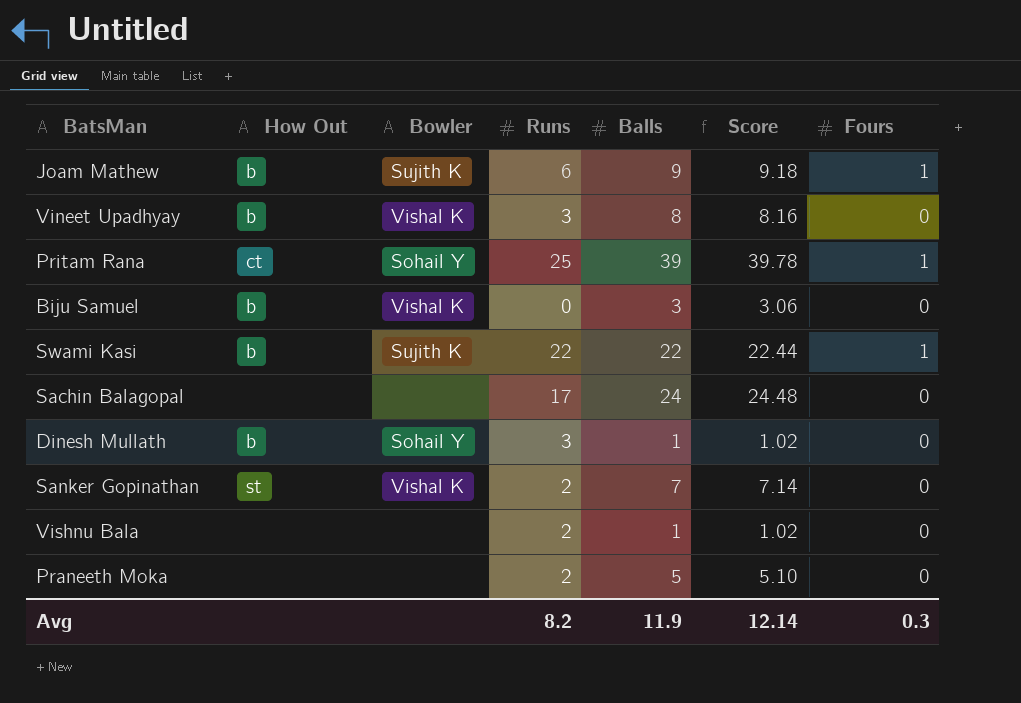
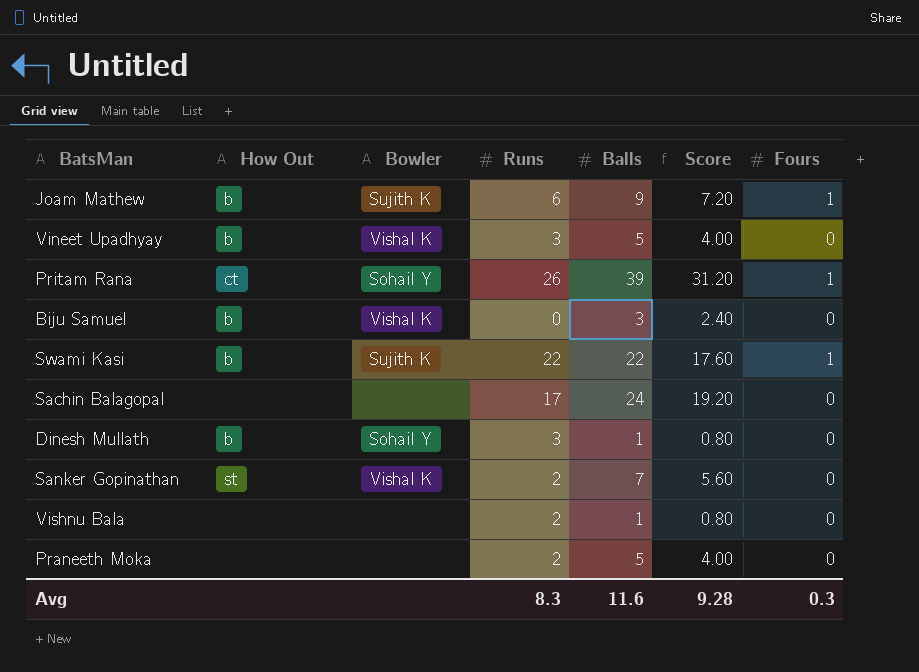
column Score | formula: [Balls] * 1.02 -> [Balls] * 0.8
Vineet Upadhyay | Balls: 8 -> 5
Pritam Rana | Runs: 25 -> 26
Avg | Runs: 8.2 -> 8.3
Avg | Balls: 11.9 -> 11.6
Avg | Score: 12.14 -> 9.28

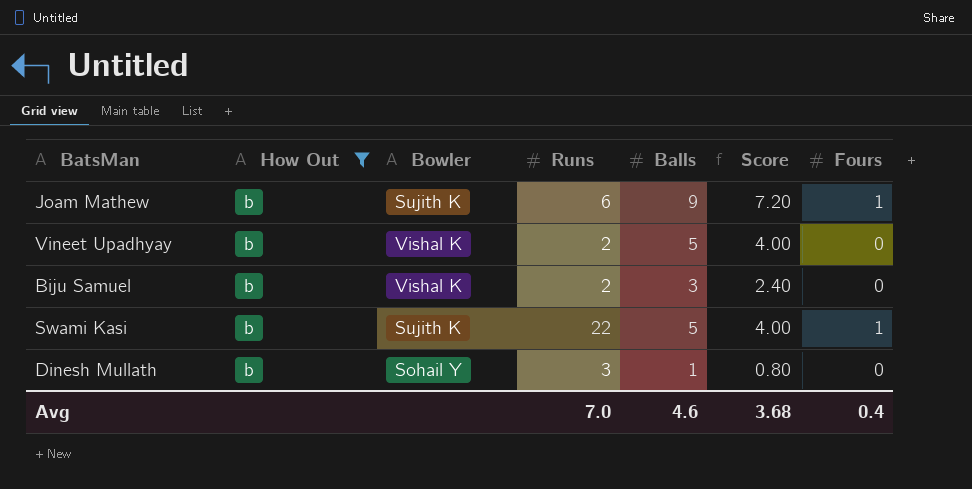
filter: none -> How Out = b
Vineet Upadhyay | Runs: 3 -> 2
Biju Samuel | Runs: 0 -> 2
Swami Kasi | Balls: 22 -> 5
Swami Kasi | Score: 17.60 -> 4.00
Avg | Runs: 8.3 -> 7.0
Avg | Balls: 11.6 -> 4.6
Avg | Score: 9.28 -> 3.68
Avg | Fours: 0.3 -> 0.4

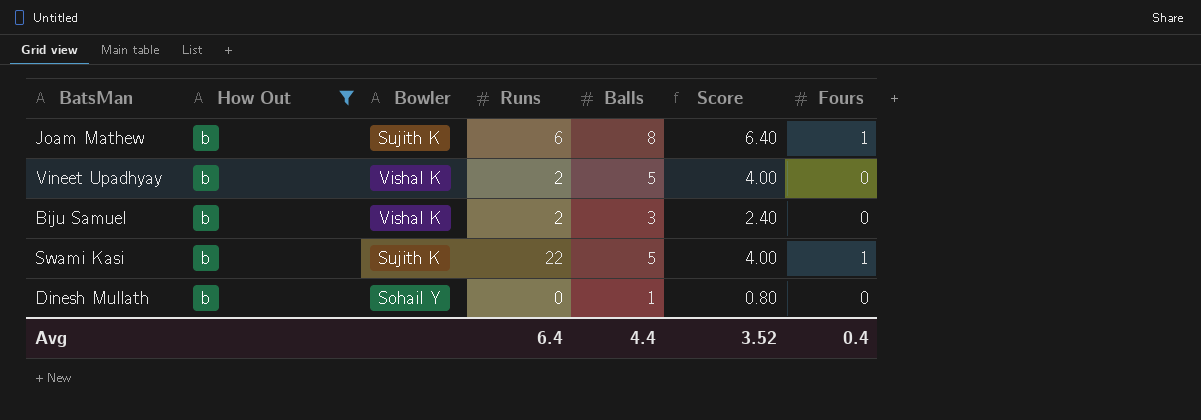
Joam Mathew | Balls: 9 -> 8
Joam Mathew | Score: 7.20 -> 6.40
Dinesh Mullath | Runs: 3 -> 0
Avg | Runs: 7.0 -> 6.4
Avg | Balls: 4.6 -> 4.4
Avg | Score: 3.68 -> 3.52

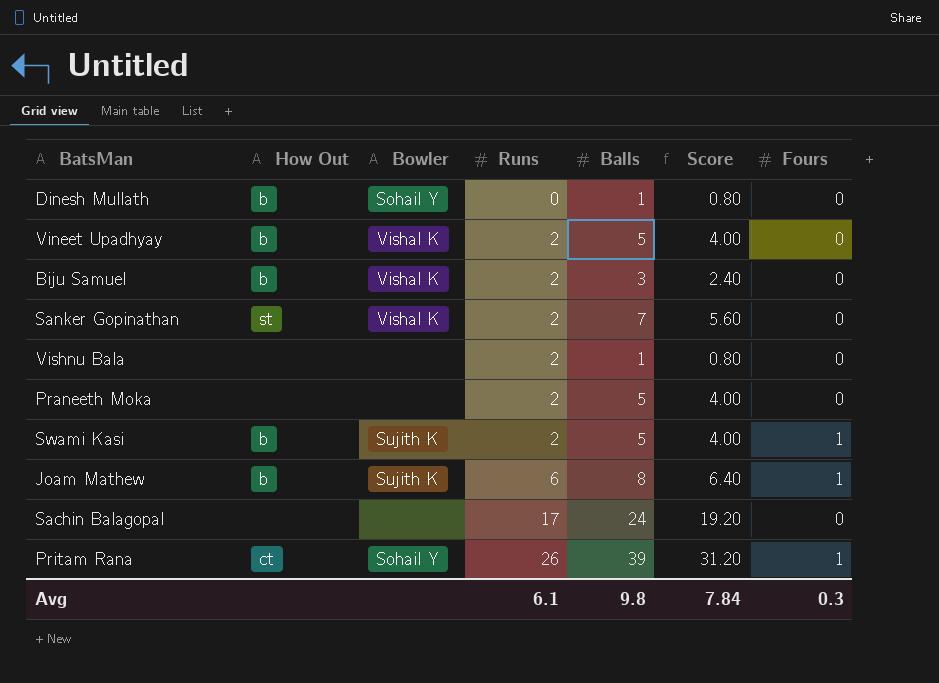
filter: How Out = b -> none
row order: none -> Runs ascending
Swami Kasi | Runs: 22 -> 2
Avg | Runs: 6.4 -> 6.1
Avg | Balls: 4.4 -> 9.8
Avg | Score: 3.52 -> 7.84
Avg | Fours: 0.4 -> 0.3

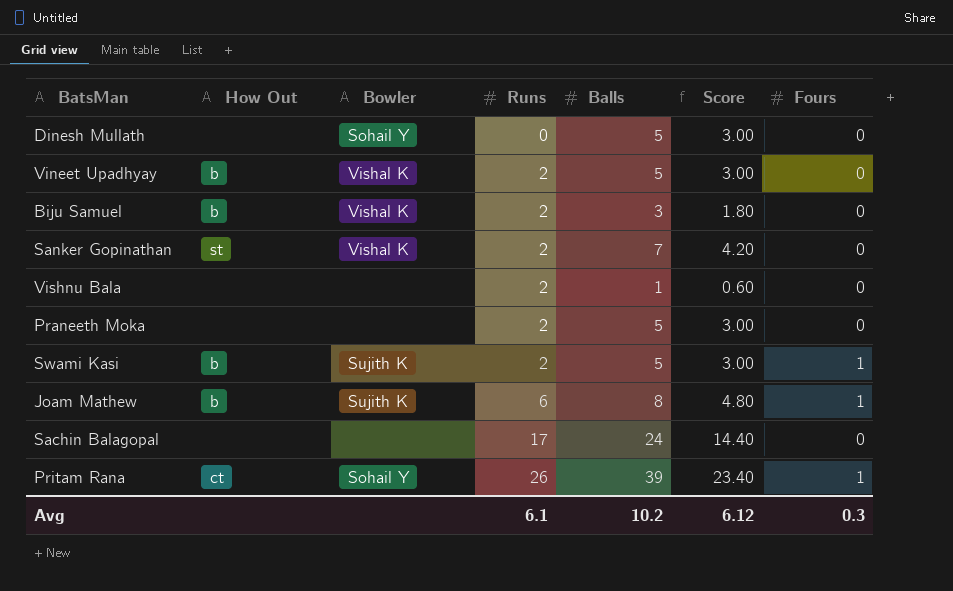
column Score | formula: [Balls] * 0.8 -> [Balls] * 0.6
Dinesh Mullath | How Out: b -> none
Dinesh Mullath | Balls: 1 -> 5
Avg | Balls: 9.8 -> 10.2
Avg | Score: 7.84 -> 6.12

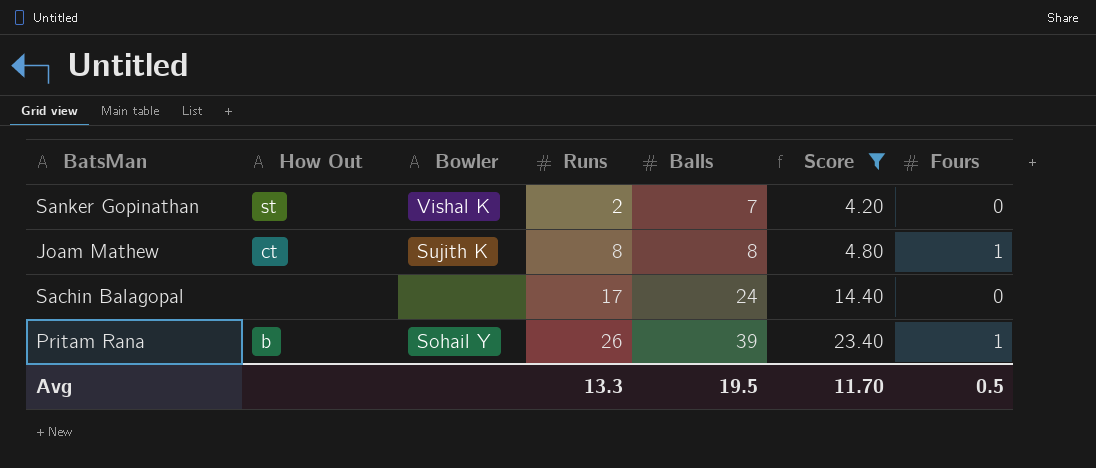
filter: none -> Score >= 4.20
Joam Mathew | How Out: b -> ct
Joam Mathew | Runs: 6 -> 8
Pritam Rana | How Out: ct -> b
Avg | Runs: 6.1 -> 13.3
Avg | Balls: 10.2 -> 19.5
Avg | Score: 6.12 -> 11.70
Avg | Fours: 0.3 -> 0.5

